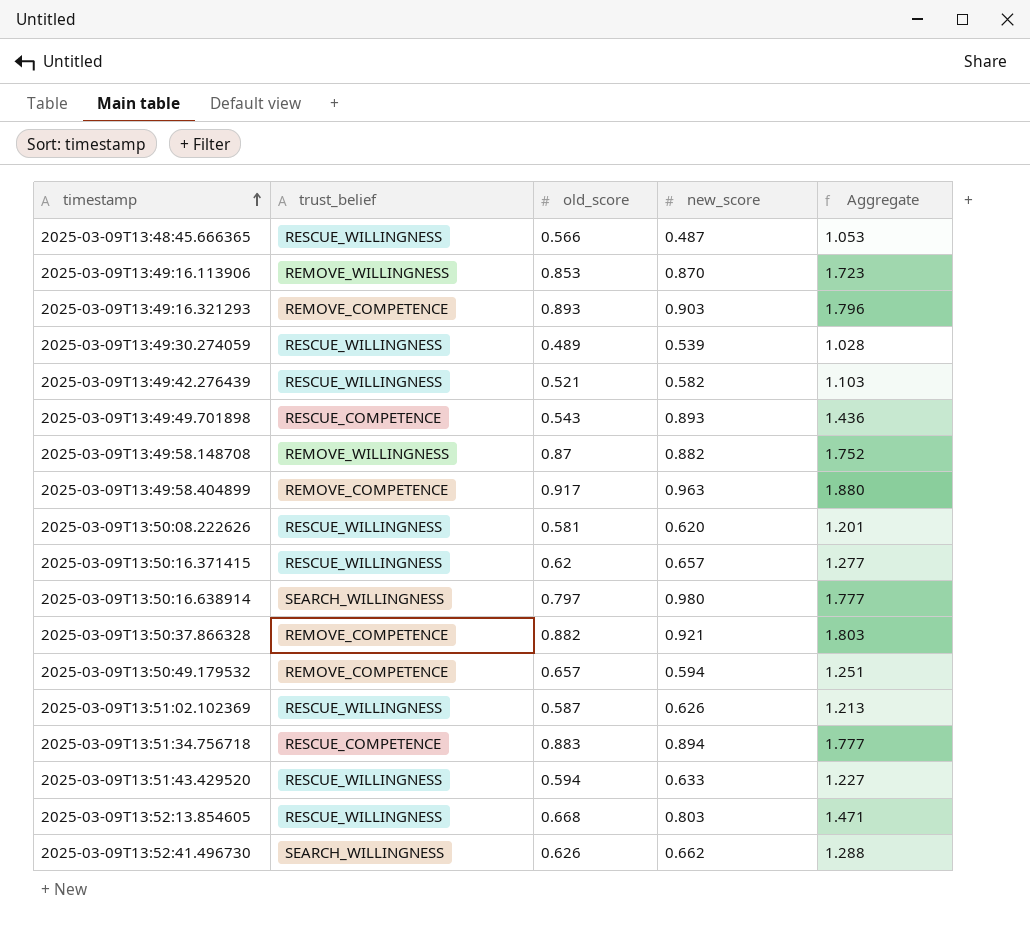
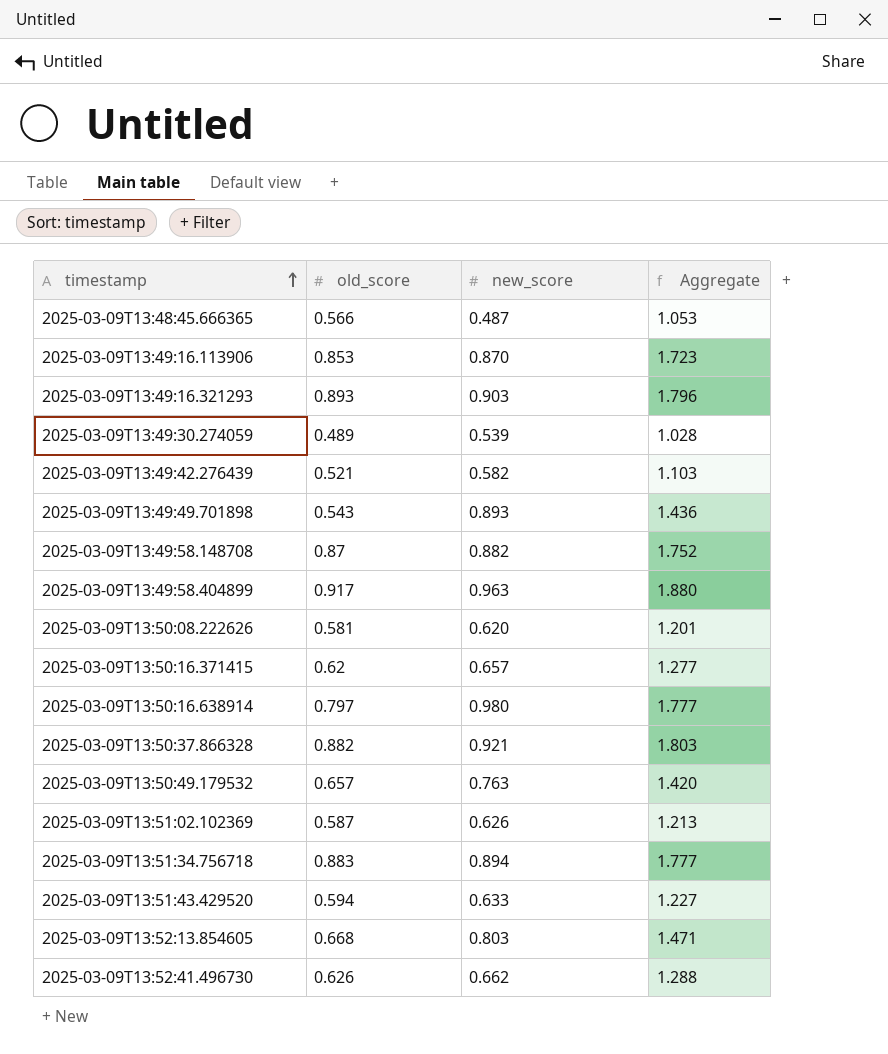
column trust_belief | position: 2 -> none
2025-03-09T13:50:49.179532 | new_score: 0.594 -> 0.763
2025-03-09T13:50:49.179532 | Aggregate: 1.251 -> 1.420

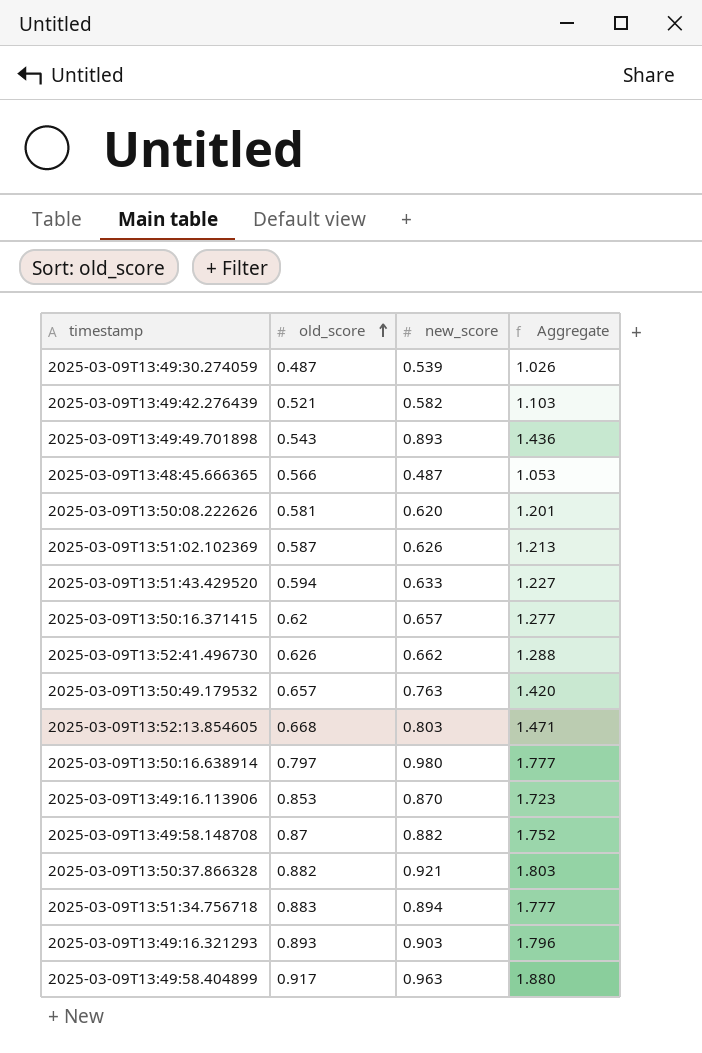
row order: timestamp ascending -> old_score ascending
2025-03-09T13:49:30.274059 | old_score: 0.489 -> 0.487
2025-03-09T13:49:30.274059 | Aggregate: 1.028 -> 1.026

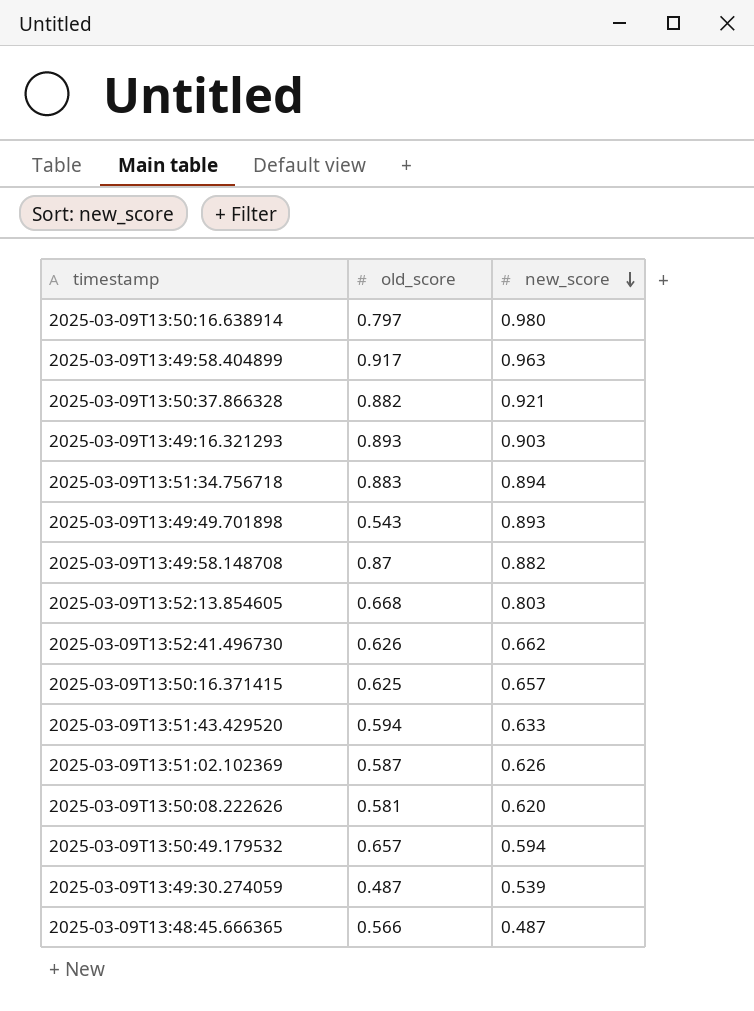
row order: old_score ascending -> new_score descending
column Aggregate | formula: [old_score] + [new_score] -> none
row 2025-03-09T13:49:42.276439: 0.521 | 0.582 | 1.103 -> none
row 2025-03-09T13:49:16.113906: 0.853 | 0.870 | 1.723 -> none
2025-03-09T13:50:16.371415 | old_score: 0.62 -> 0.625
2025-03-09T13:50:49.179532 | new_score: 0.763 -> 0.594

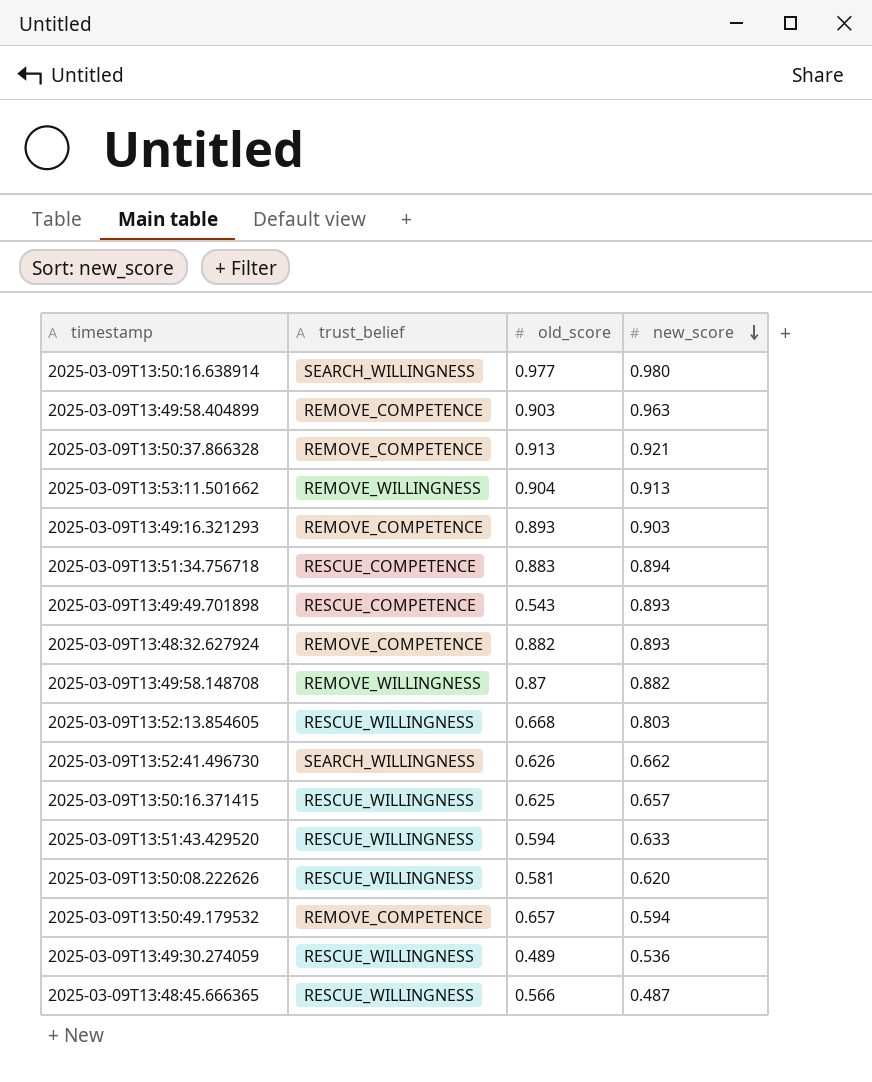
column trust_belief | position: none -> 2
row 2025-03-09T13:51:02.102369: 0.587 | 0.626 -> none
2025-03-09T13:50:16.638914 | old_score: 0.797 -> 0.977
2025-03-09T13:49:58.404899 | old_score: 0.917 -> 0.903
2025-03-09T13:50:37.866328 | old_score: 0.882 -> 0.913
row 2025-03-09T13:53:11.501662: none -> REMOVE_WILLINGNESS | 0.904 | 0.913
row 2025-03-09T13:48:32.627924: none -> REMOVE_COMPETENCE | 0.882 | 0.893
2025-03-09T13:49:30.274059 | old_score: 0.487 -> 0.489
2025-03-09T13:49:30.274059 | new_score: 0.539 -> 0.536

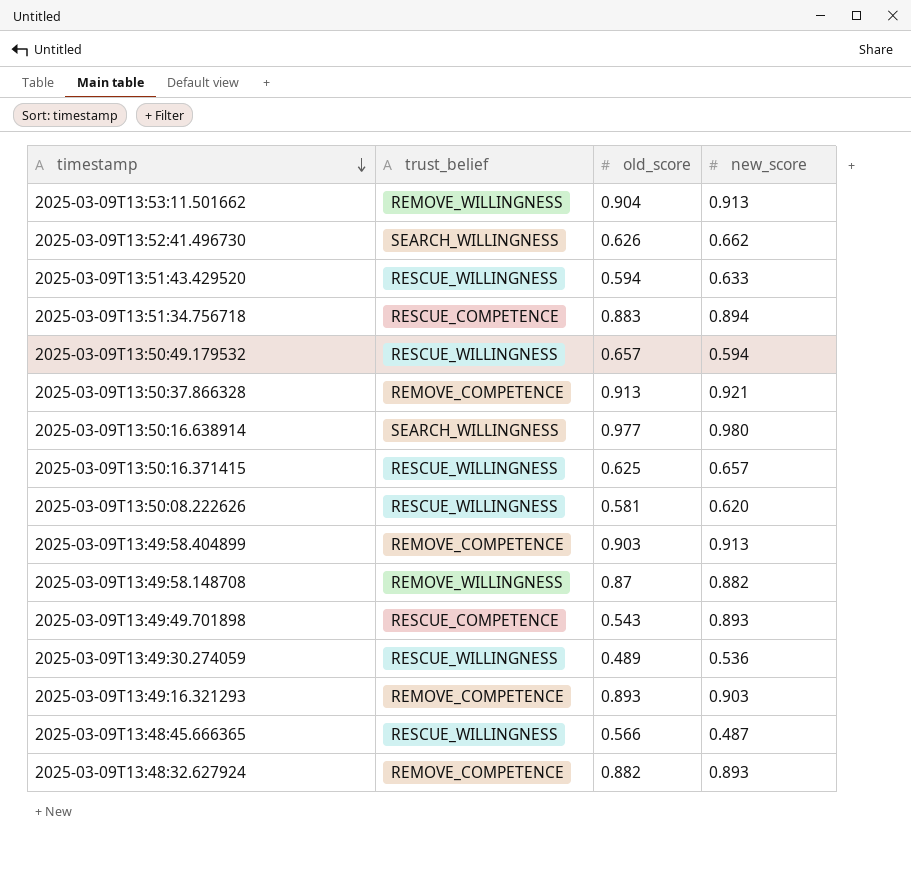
row order: new_score descending -> timestamp descending
row 2025-03-09T13:52:13.854605: RESCUE_WILLINGNESS | 0.668 | 0.803 -> none
2025-03-09T13:50:49.179532 | trust_belief: REMOVE_COMPETENCE -> RESCUE_WILLINGNESS
2025-03-09T13:49:58.404899 | new_score: 0.963 -> 0.913

